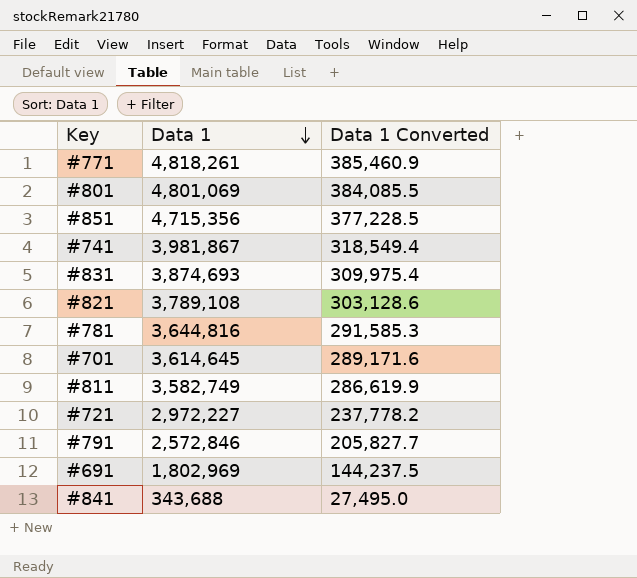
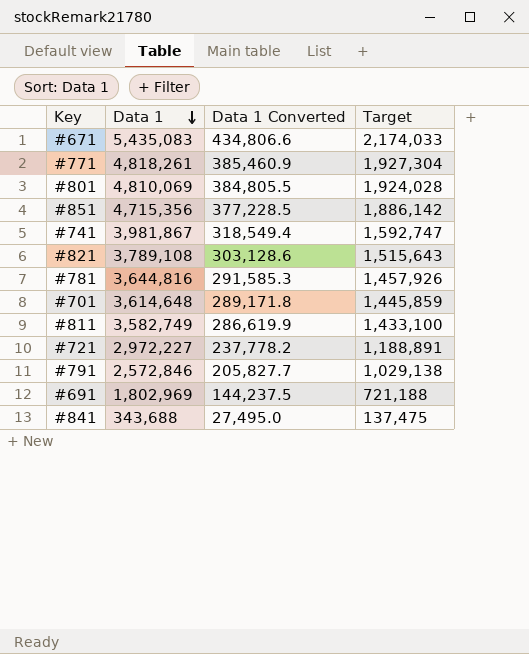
column Target | formula: none -> [Data 1] * 0.4
row #831: 3,874,693 | 309,975.4 -> none
row #671: none -> 5,435,083 | 434,806.6 | 2,174,033
#801 | Data 1: 4,801,069 -> 4,810,069
#801 | Data 1 Converted: 384,085.5 -> 384,805.5
#701 | Data 1: 3,614,645 -> 3,614,648
#701 | Data 1 Converted: 289,171.6 -> 289,171.8

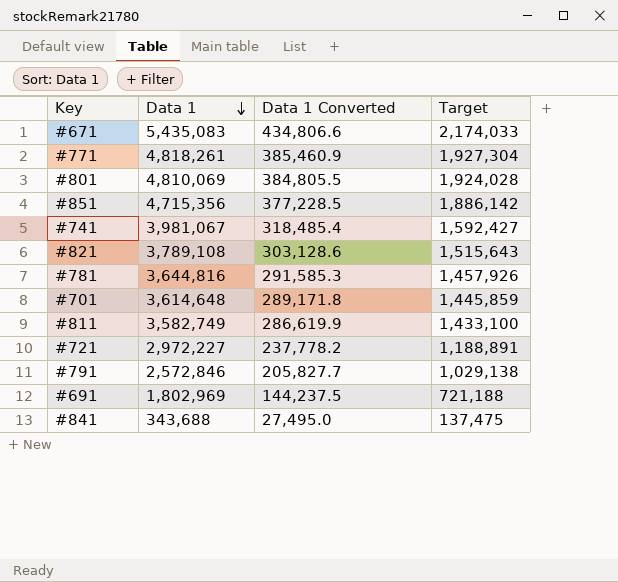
#741 | Data 1: 3,981,867 -> 3,981,067
#741 | Data 1 Converted: 318,549.4 -> 318,485.4
#741 | Target: 1,592,747 -> 1,592,427

